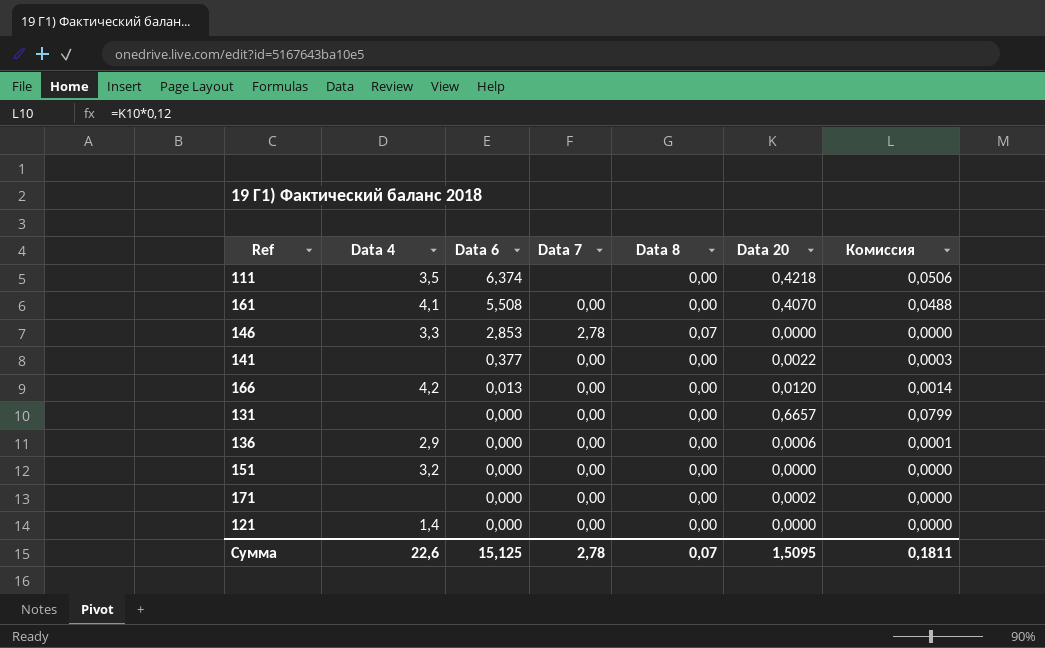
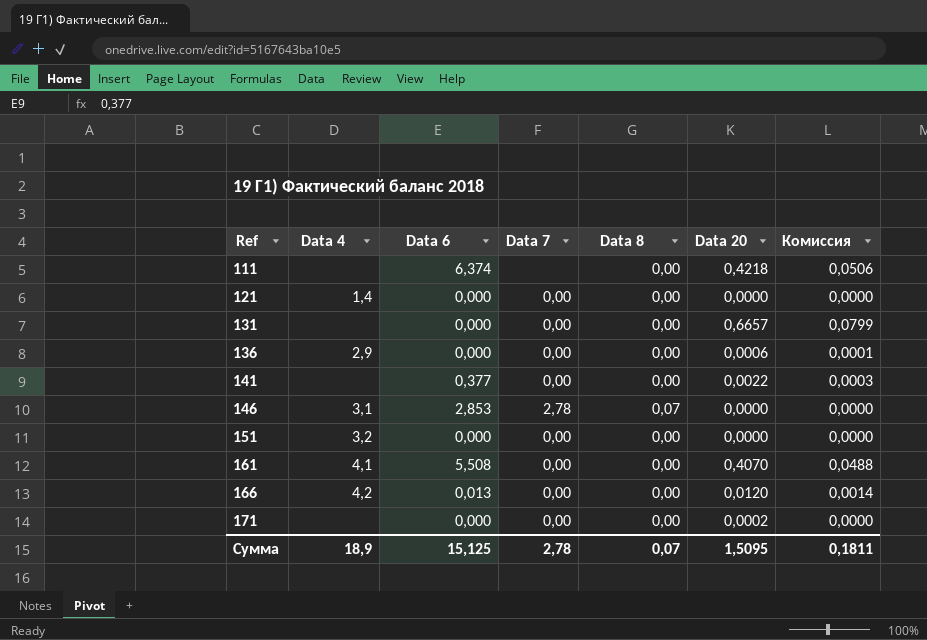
row order: Data 6 descending -> Ref ascending
111 | Data 4: 3,5 -> none
146 | Data 4: 3,3 -> 3,1
Сумма | Data 4: 22,6 -> 18,9

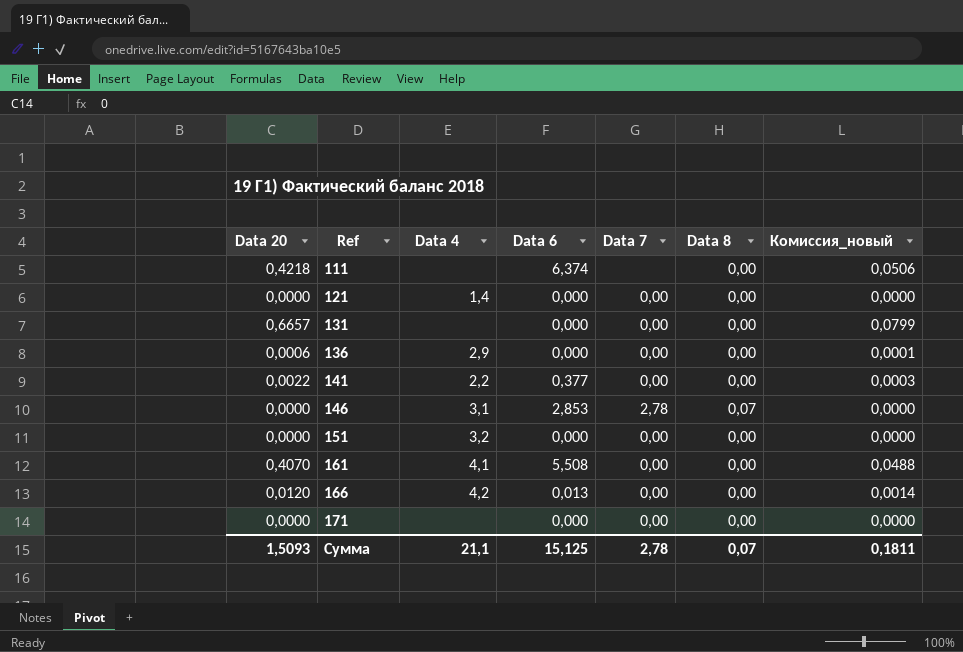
column Data 20 | position: 6 -> 1
column name: Комиссия -> Комиссия_новый
141 | Data 4: none -> 2,2
171 | Data 20: 0,0002 -> 0,0000
Сумма | Data 20: 1,5095 -> 1,5093
Сумма | Data 4: 18,9 -> 21,1

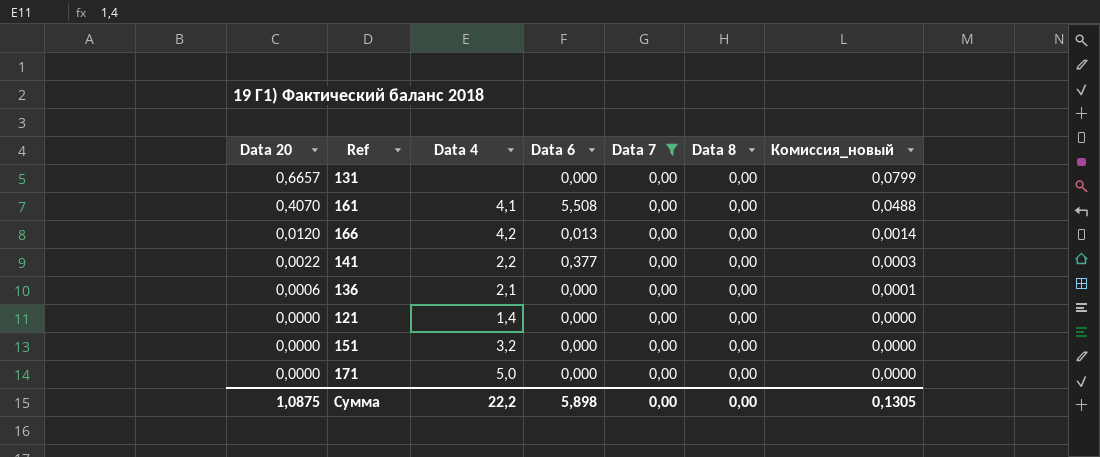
filter: none -> Data 7 = 0,00
row order: Ref ascending -> Data 20 descending
136 | Data 4: 2,9 -> 2,1
171 | Data 4: none -> 5,0
Сумма | Data 20: 1,5093 -> 1,0875
Сумма | Data 4: 21,1 -> 22,2
Сумма | Data 6: 15,125 -> 5,898
Сумма | Data 7: 2,78 -> 0,00
Сумма | Data 8: 0,07 -> 0,00
Сумма | Комиссия_новый: 0,1811 -> 0,1305

